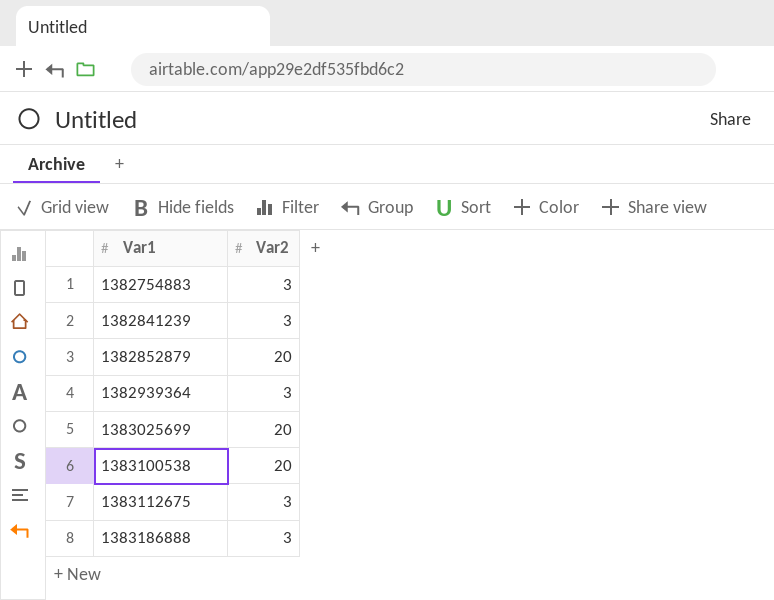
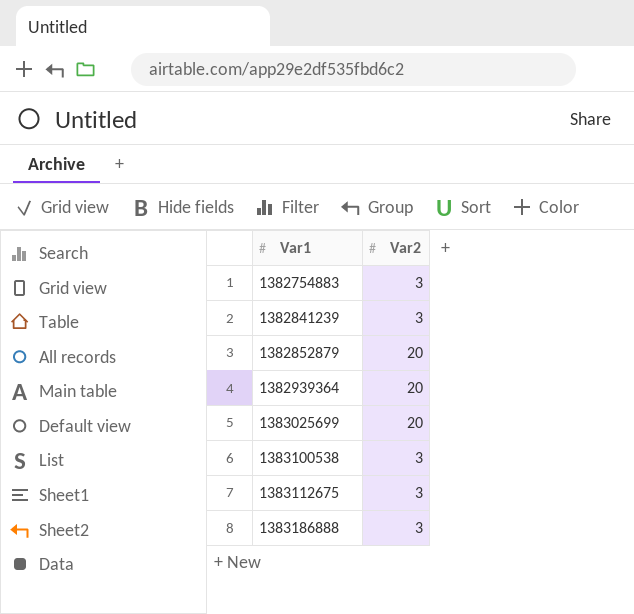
1382939364 | Var2: 3 -> 20
1383100538 | Var2: 20 -> 3

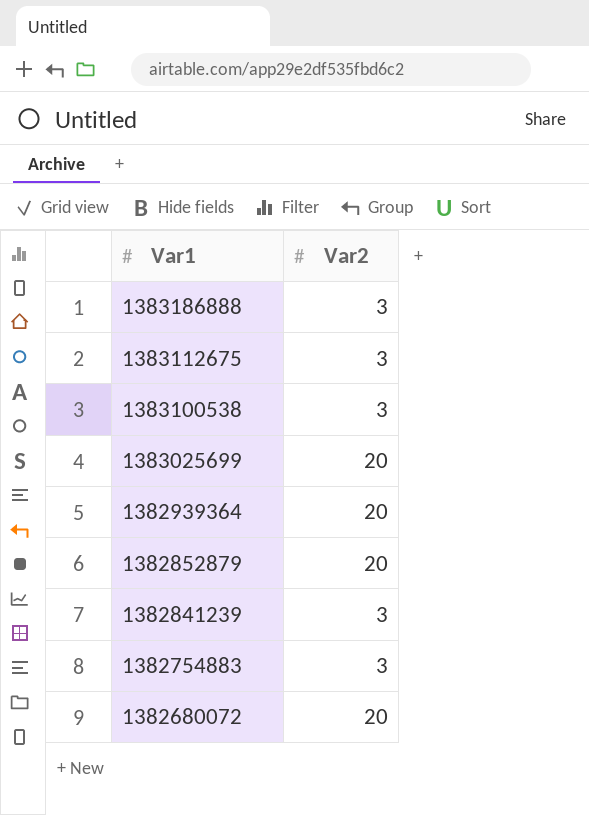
row order: Var1 ascending -> Var1 descending
row 1382680072: none -> 20

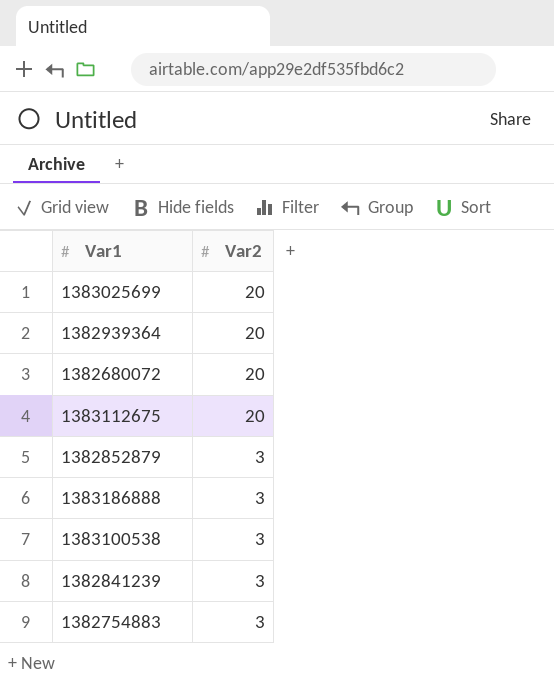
row order: Var1 descending -> Var2 descending
1383112675 | Var2: 3 -> 20
1382852879 | Var2: 20 -> 3

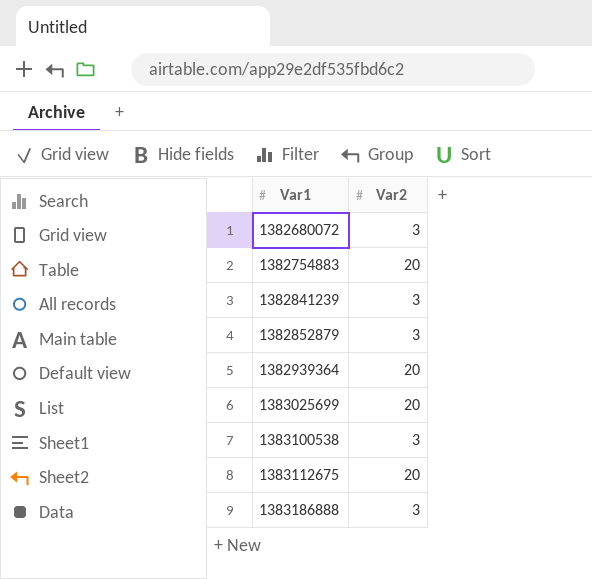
row order: Var2 descending -> Var1 ascending
1382680072 | Var2: 20 -> 3
1382754883 | Var2: 3 -> 20

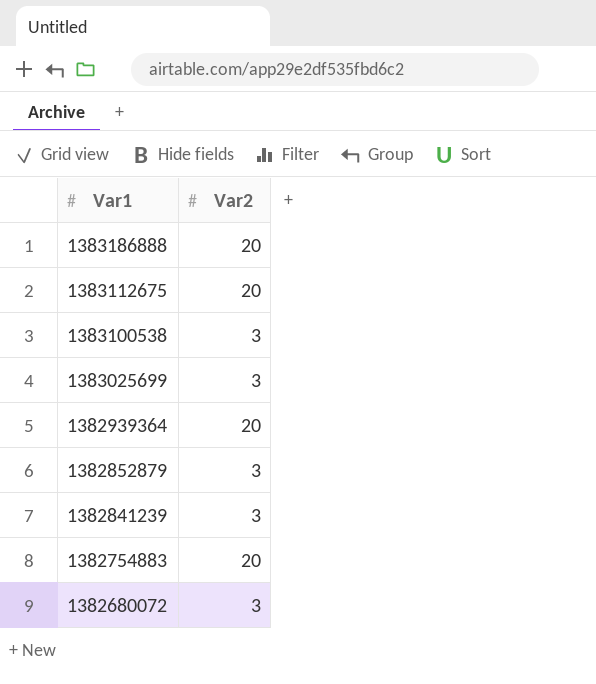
row order: Var1 ascending -> Var1 descending
1383186888 | Var2: 3 -> 20
1383025699 | Var2: 20 -> 3

